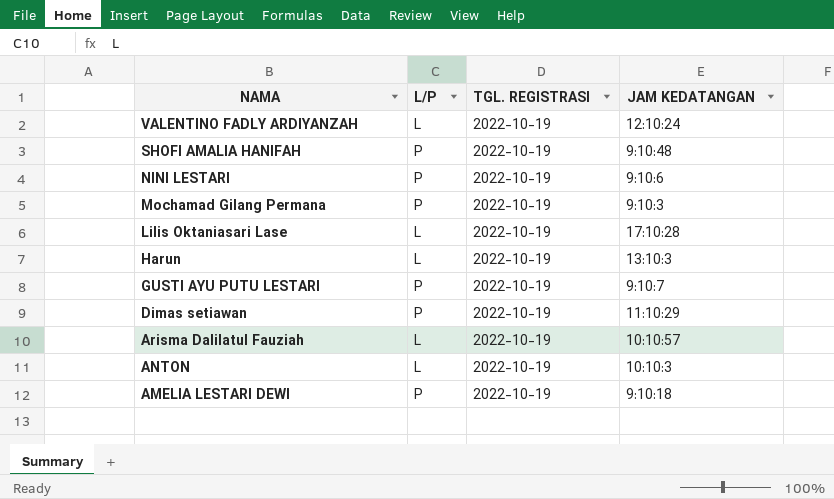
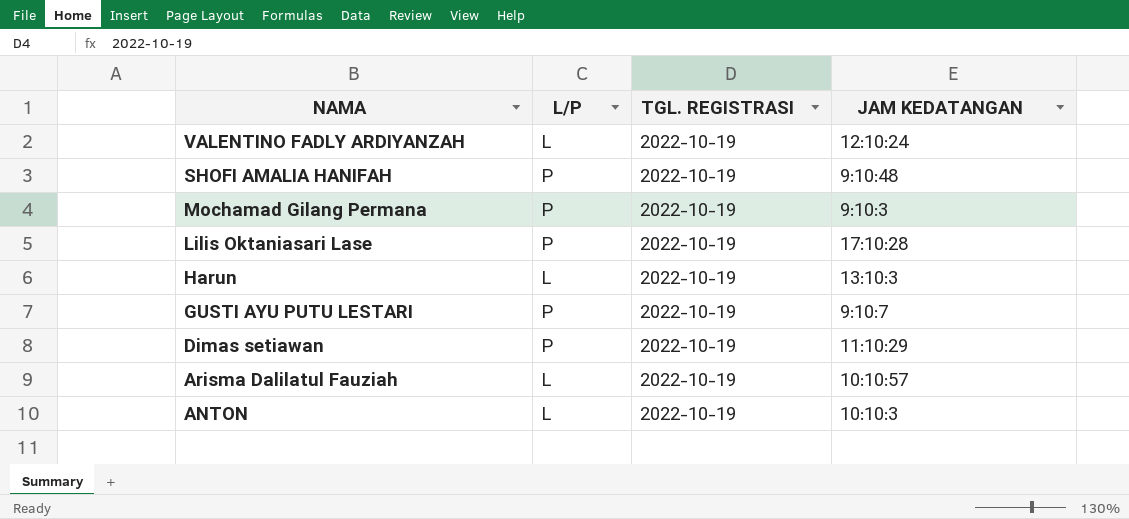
row NINI LESTARI: P | 2022-10-19 | 9:10:6 -> none
row AMELIA LESTARI DEWI: P | 2022-10-19 | 9:10:18 -> none
Lilis Oktaniasari Lase | L/P: L -> P

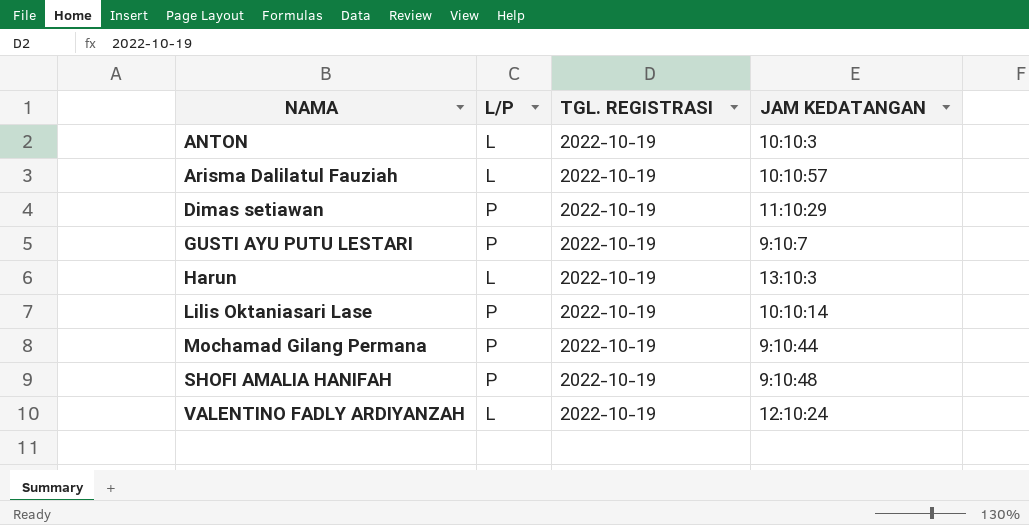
row order: NAMA descending -> NAMA ascending
Lilis Oktaniasari Lase | JAM KEDATANGAN: 17:10:28 -> 10:10:14
Mochamad Gilang Permana | JAM KEDATANGAN: 9:10:3 -> 9:10:44

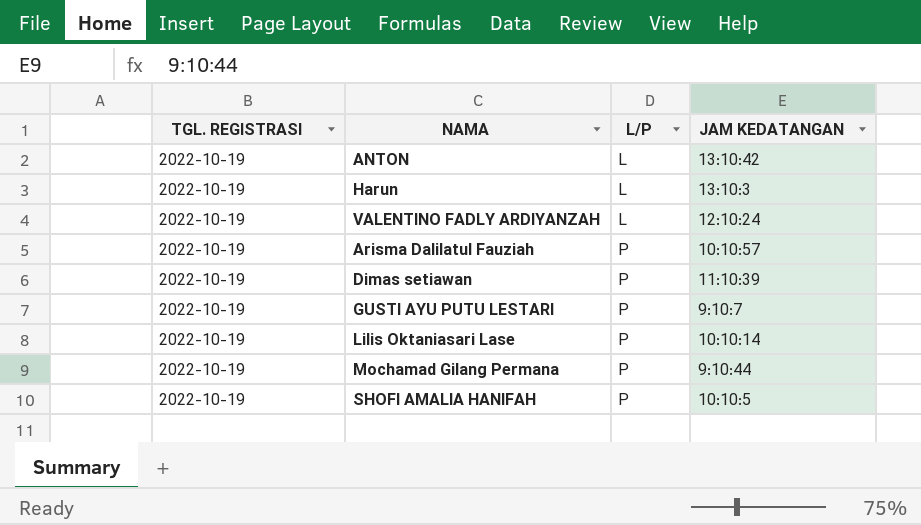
row order: NAMA ascending -> L/P ascending
column TGL. REGISTRASI | position: 3 -> 1
ANTON | JAM KEDATANGAN: 10:10:3 -> 13:10:42
Arisma Dalilatul Fauziah | L/P: L -> P
Dimas setiawan | JAM KEDATANGAN: 11:10:29 -> 11:10:39
SHOFI AMALIA HANIFAH | JAM KEDATANGAN: 9:10:48 -> 10:10:5

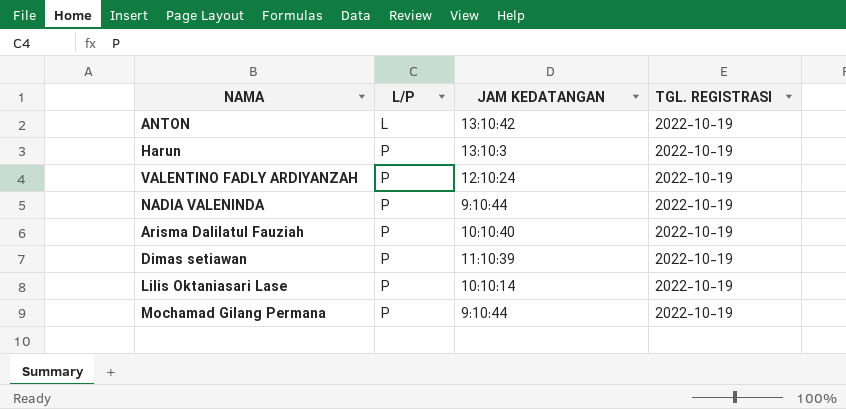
column TGL. REGISTRASI | position: 1 -> 4
row GUSTI AYU PUTU LESTARI: 2022-10-19 | P | 9:10:7 -> none
row SHOFI AMALIA HANIFAH: 2022-10-19 | P | 10:10:5 -> none
Harun | L/P: L -> P
VALENTINO FADLY ARDIYANZAH | L/P: L -> P
row NADIA VALENINDA: none -> P | 9:10:44 | 2022-10-19
Arisma Dalilatul Fauziah | JAM KEDATANGAN: 10:10:57 -> 10:10:40

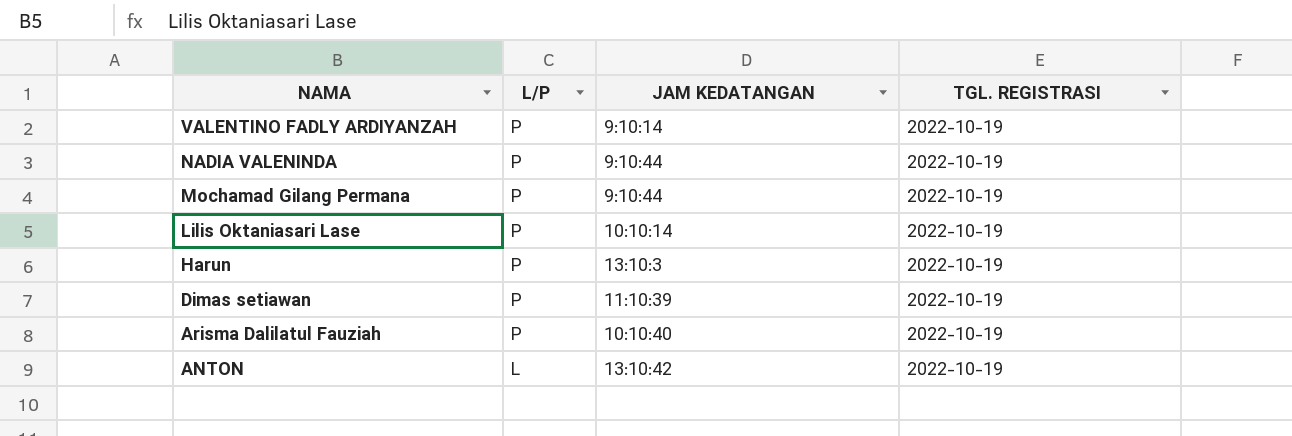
row order: L/P ascending -> NAMA descending
VALENTINO FADLY ARDIYANZAH | JAM KEDATANGAN: 12:10:24 -> 9:10:14

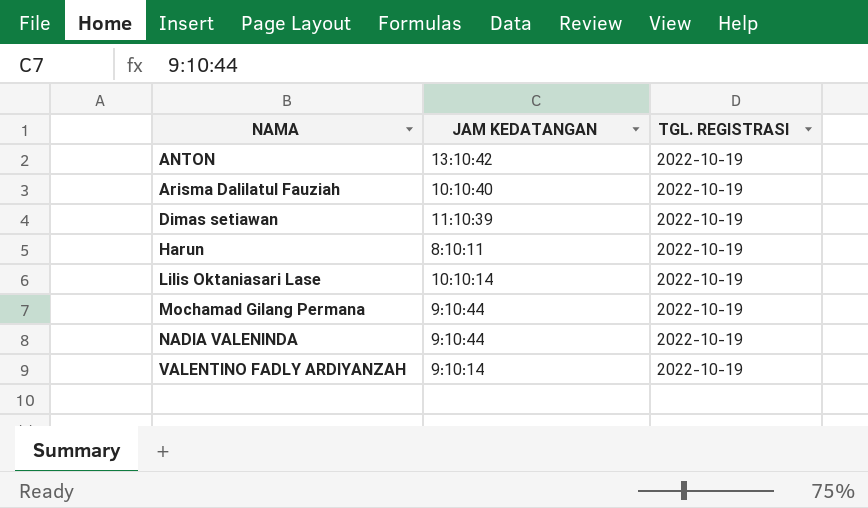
row order: NAMA descending -> NAMA ascending
column L/P | position: 2 -> none
Harun | JAM KEDATANGAN: 13:10:3 -> 8:10:11

